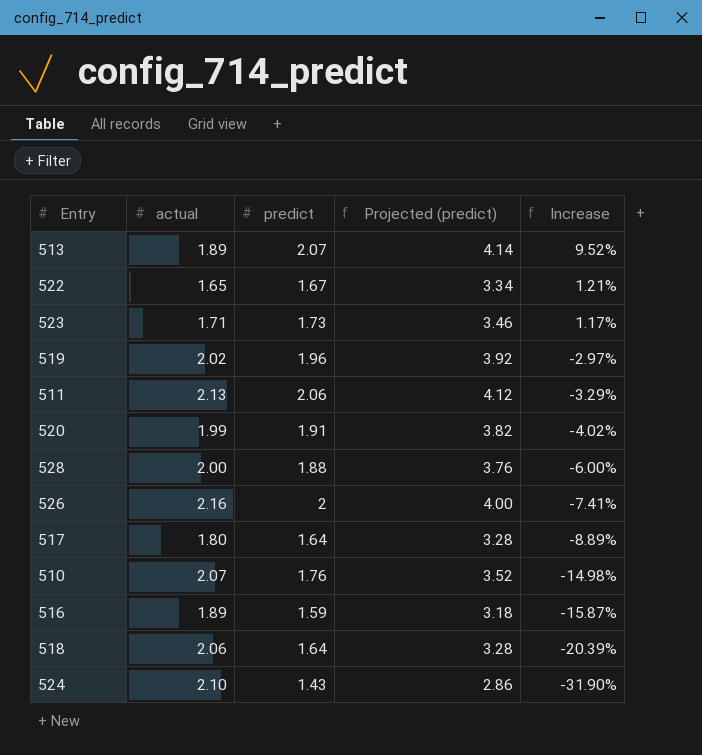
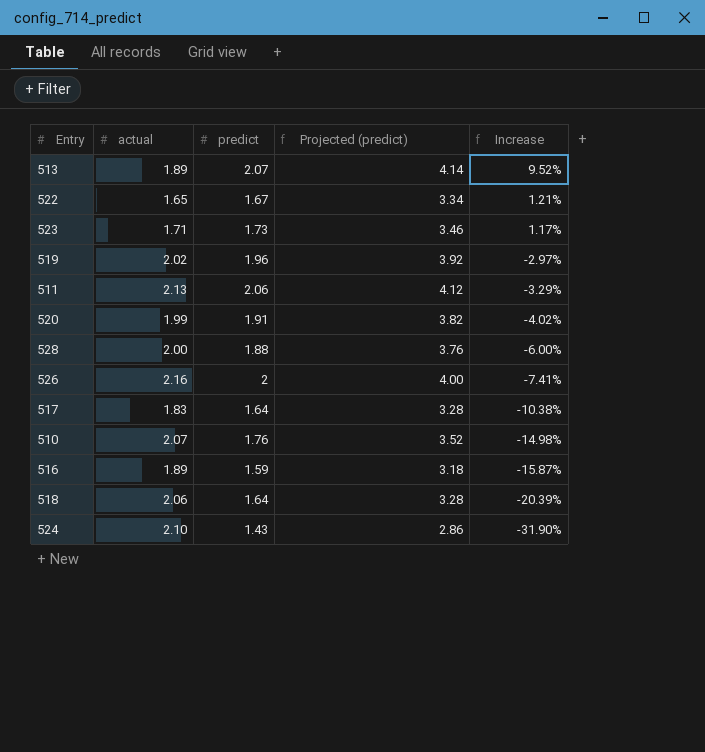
517 | actual: 1.80 -> 1.83
517 | Increase: -8.89% -> -10.38%

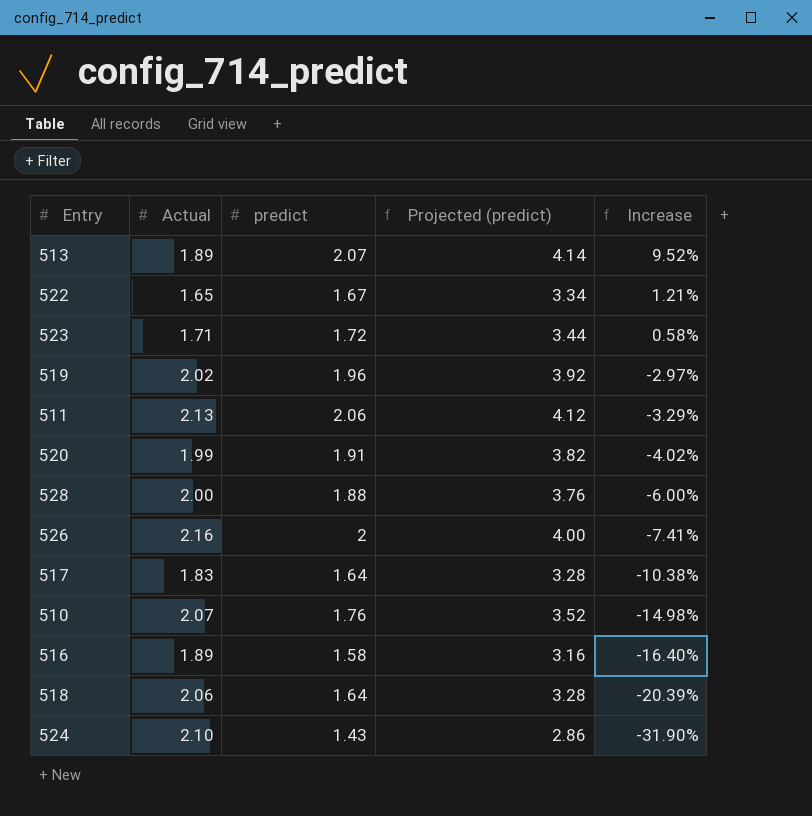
column name: actual -> Actual
523 | predict: 1.73 -> 1.72
523 | Projected (predict): 3.46 -> 3.44
523 | Increase: 1.17% -> 0.58%
516 | predict: 1.59 -> 1.58
516 | Projected (predict): 3.18 -> 3.16
516 | Increase: -15.87% -> -16.40%

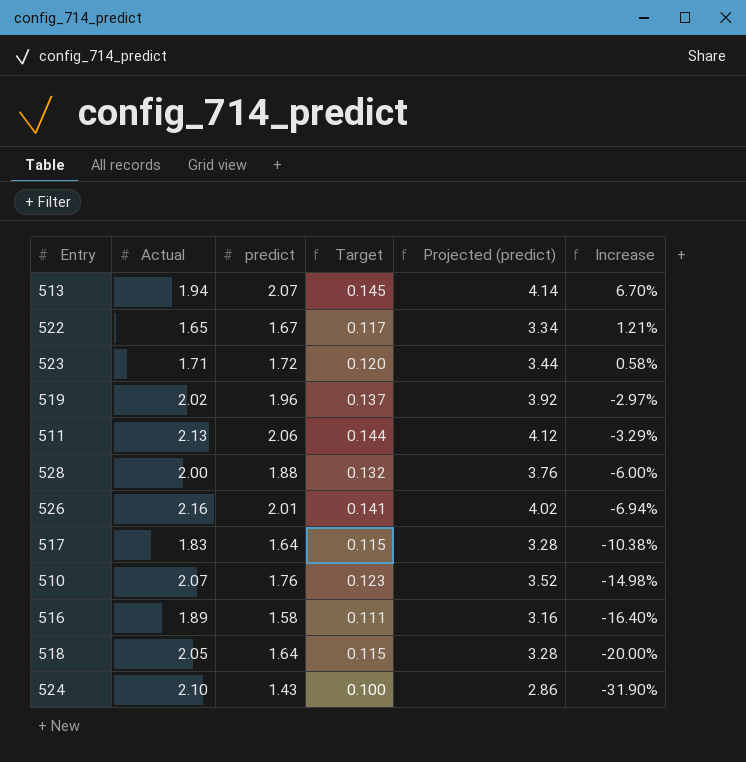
column Target | formula: none -> [predict] * 0.07
row 520: 1.99 | 1.91 | 3.82 | -4.02% -> none
513 | Actual: 1.89 -> 1.94
513 | Increase: 9.52% -> 6.70%
526 | predict: 2 -> 2.01
526 | Projected (predict): 4.00 -> 4.02
526 | Increase: -7.41% -> -6.94%
518 | Actual: 2.06 -> 2.05
518 | Increase: -20.39% -> -20.00%

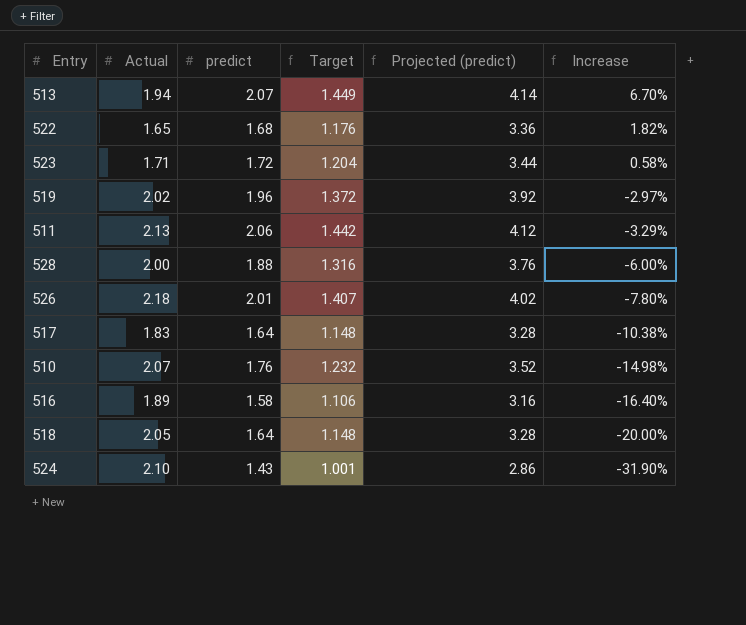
column Target | formula: [predict] * 0.07 -> [predict] * 0.7
522 | predict: 1.67 -> 1.68
522 | Projected (predict): 3.34 -> 3.36
522 | Increase: 1.21% -> 1.82%
526 | Actual: 2.16 -> 2.18
526 | Increase: -6.94% -> -7.80%

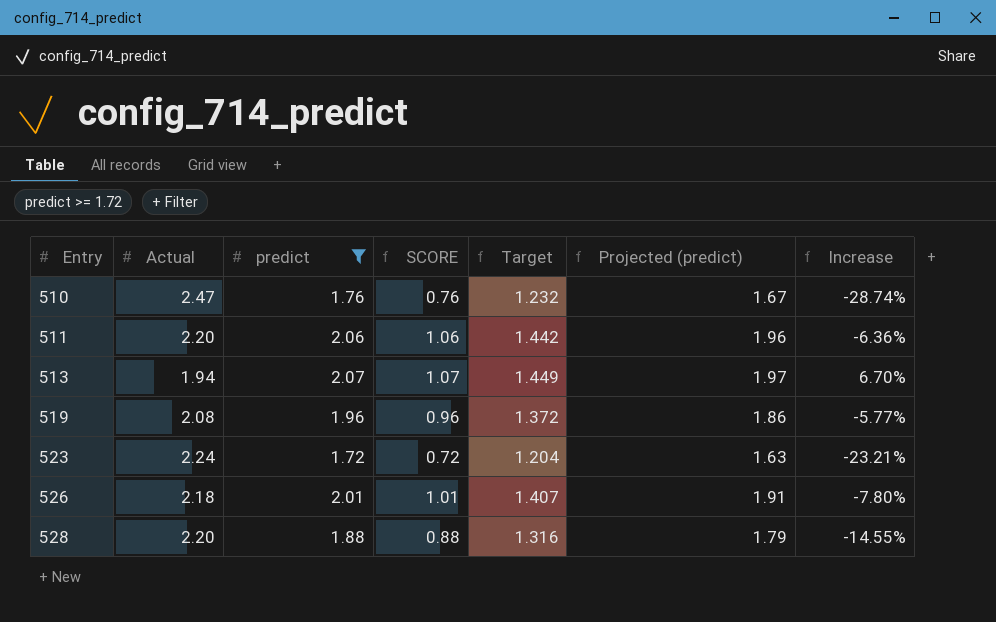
filter: none -> predict >= 1.72
row order: Increase descending -> Entry ascending
column SCORE | formula: none -> [predict] - 1
column Projected (predict) | formula: [predict] * 2 -> [predict] * 0.95
510 | Actual: 2.07 -> 2.47
510 | Increase: -14.98% -> -28.74%
511 | Actual: 2.13 -> 2.20
511 | Increase: -3.29% -> -6.36%
519 | Actual: 2.02 -> 2.08
519 | Increase: -2.97% -> -5.77%
523 | Actual: 1.71 -> 2.24
523 | Increase: 0.58% -> -23.21%
528 | Actual: 2.00 -> 2.20
528 | Increase: -6.00% -> -14.55%

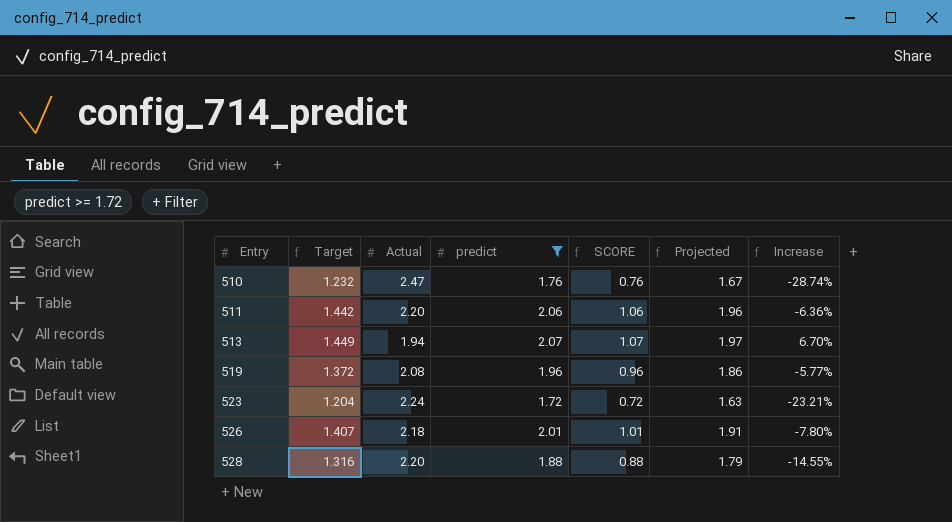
column Target | position: 5 -> 2
column name: Projected (predict) -> Projected

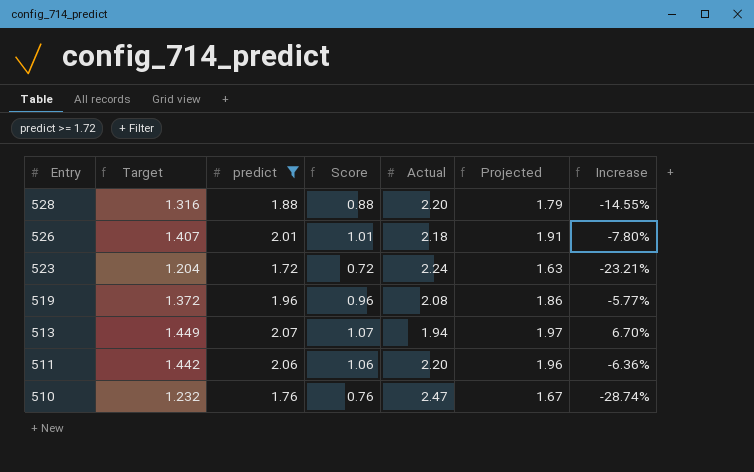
row order: Entry ascending -> Entry descending
column name: SCORE -> Score
column Actual | position: 3 -> 5

